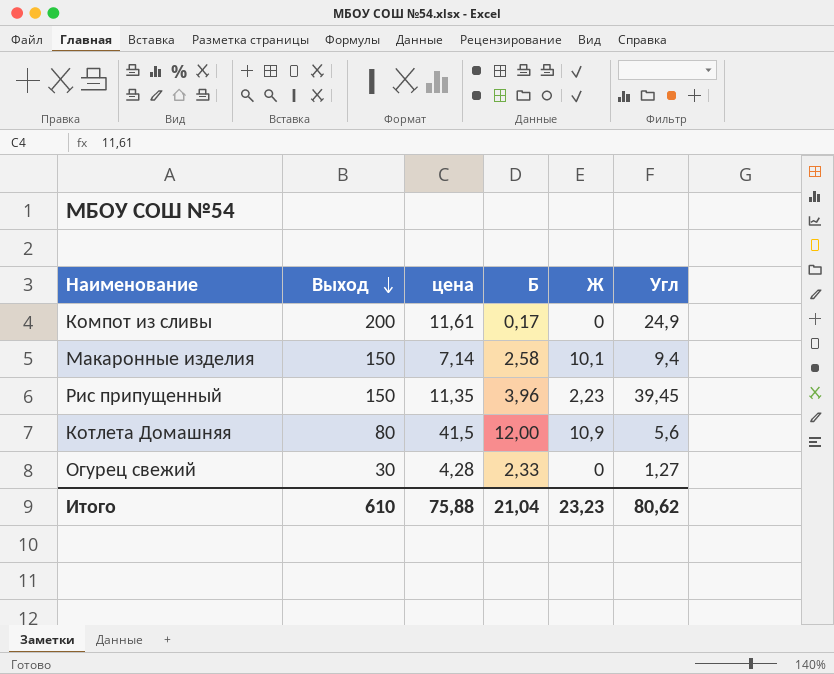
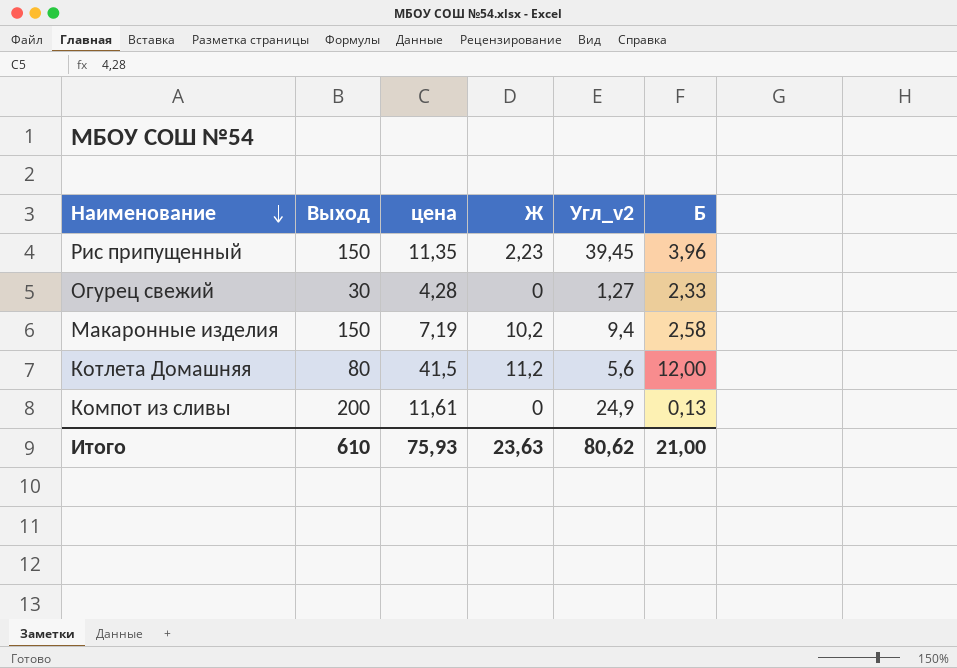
row order: Выход descending -> Наименование descending
column name: Угл -> Угл_v2
column Б | position: 4 -> 6
Макаронные изделия | цена: 7,14 -> 7,19
Макаронные изделия | Ж: 10,1 -> 10,2
Котлета Домашняя | Ж: 10,9 -> 11,2
Компот из сливы | Б: 0,17 -> 0,13
Итого | цена: 75,88 -> 75,93
Итого | Ж: 23,23 -> 23,63
Итого | Б: 21,04 -> 21,00

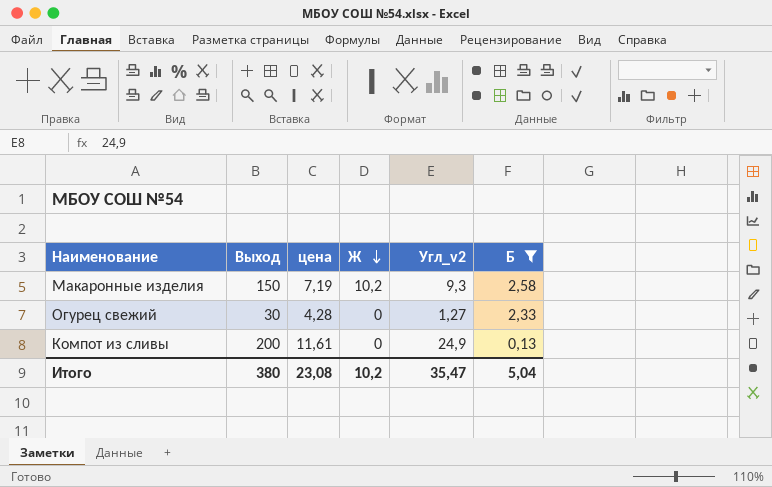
filter: none -> Б <= 2,58
row order: Наименование descending -> Ж descending
Макаронные изделия | Угл_v2: 9,4 -> 9,3
Итого | Выход: 610 -> 380
Итого | цена: 75,93 -> 23,08
Итого | Ж: 23,63 -> 10,2
Итого | Угл_v2: 80,62 -> 35,47
Итого | Б: 21,00 -> 5,04

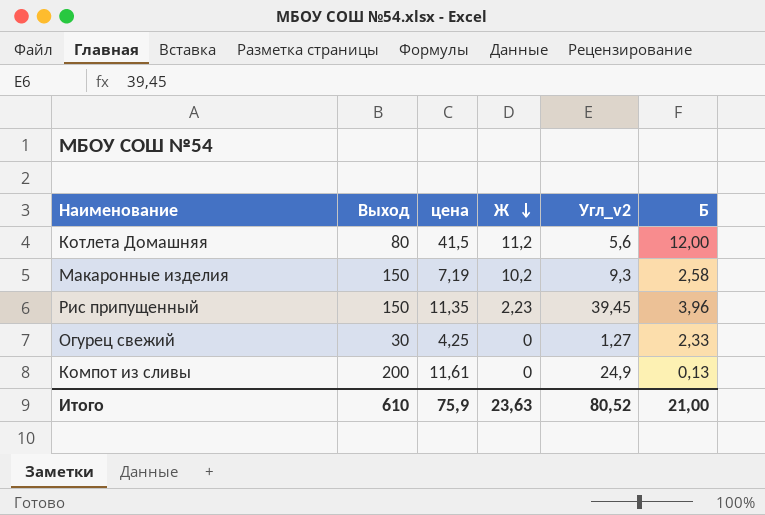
filter: Б <= 2,58 -> none
Огурец свежий | цена: 4,28 -> 4,25
Итого | Выход: 380 -> 610
Итого | цена: 23,08 -> 75,9
Итого | Ж: 10,2 -> 23,63
Итого | Угл_v2: 35,47 -> 80,52
Итого | Б: 5,04 -> 21,00

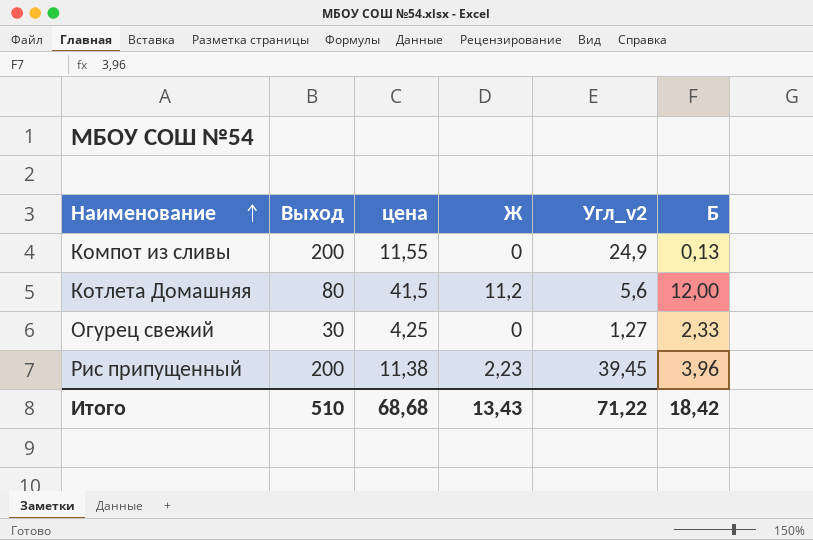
row order: Ж descending -> Наименование ascending
row Макаронные изделия: 150 | 7,19 | 10,2 | 9,3 | 2,58 -> none
Компот из сливы | цена: 11,61 -> 11,55
Рис припущенный | Выход: 150 -> 200
Рис припущенный | цена: 11,35 -> 11,38
Итого | Выход: 610 -> 510
Итого | цена: 75,9 -> 68,68
Итого | Ж: 23,63 -> 13,43
Итого | Угл_v2: 80,52 -> 71,22
Итого | Б: 21,00 -> 18,42

